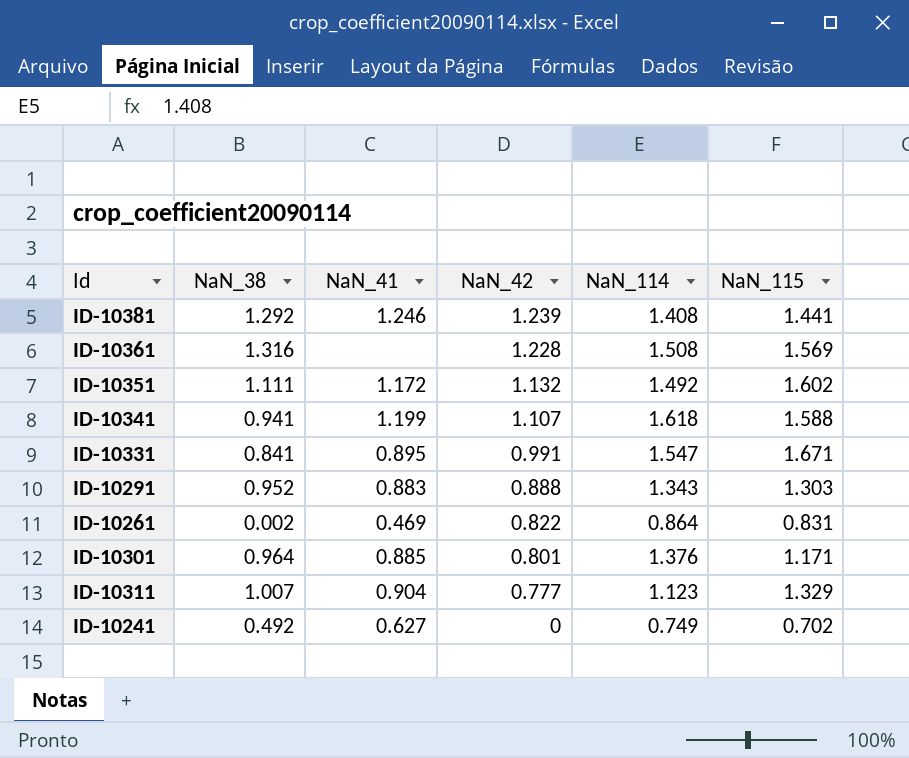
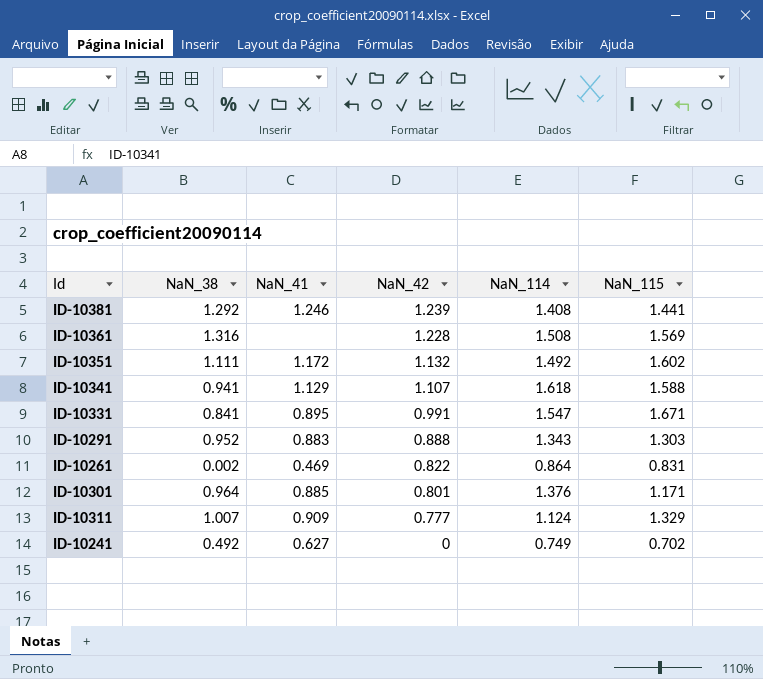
ID-10341 | NaN_41: 1.199 -> 1.129
ID-10311 | NaN_41: 0.904 -> 0.909
ID-10311 | NaN_114: 1.123 -> 1.124

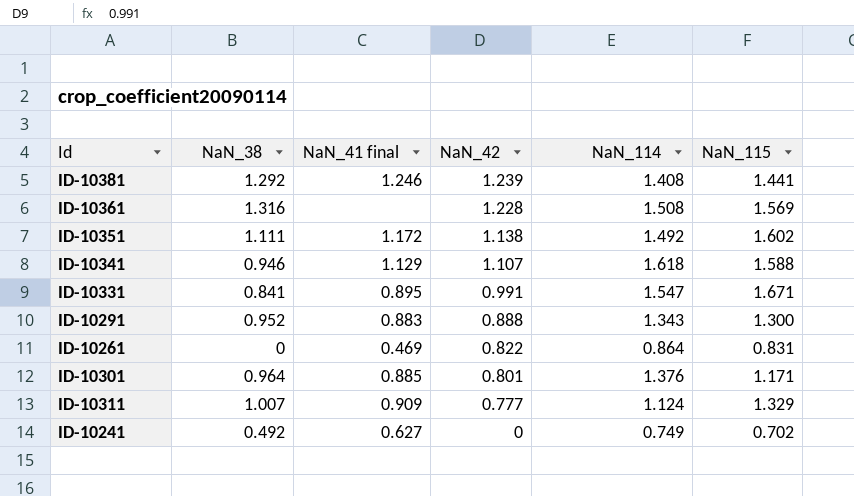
column name: NaN_41 -> NaN_41 final
ID-10351 | NaN_42: 1.132 -> 1.138
ID-10341 | NaN_38: 0.941 -> 0.946
ID-10291 | NaN_115: 1.303 -> 1.300
ID-10261 | NaN_38: 0.002 -> 0

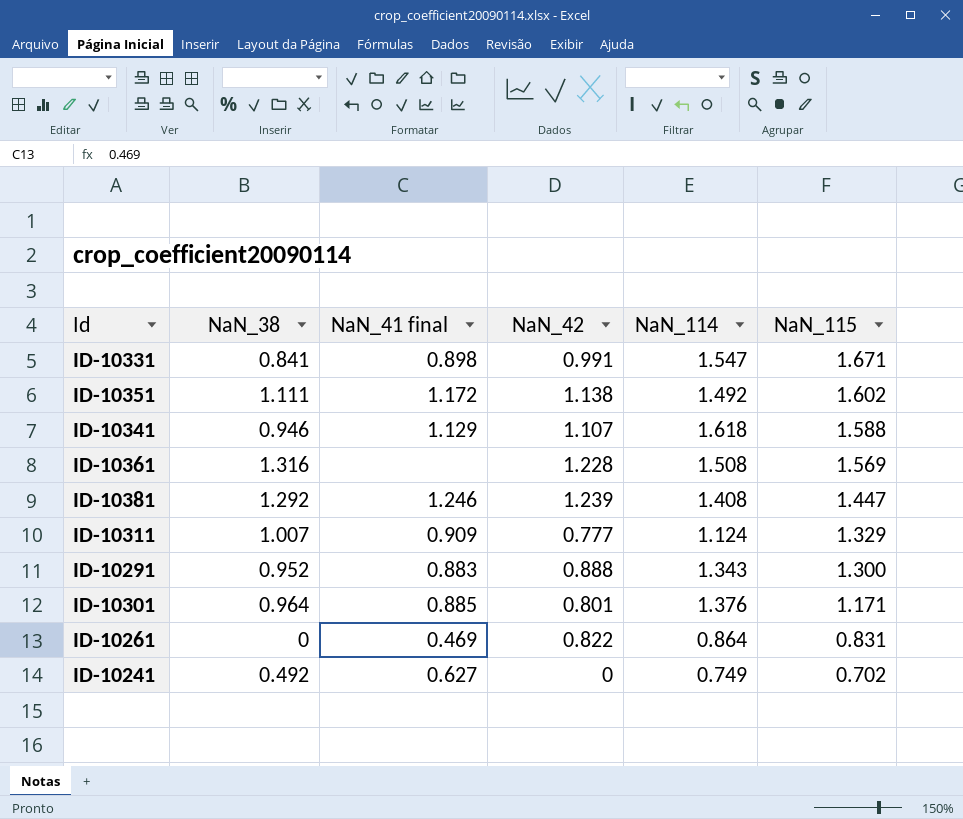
row order: NaN_42 descending -> NaN_115 descending
ID-10331 | NaN_41 final: 0.895 -> 0.898
ID-10381 | NaN_115: 1.441 -> 1.447

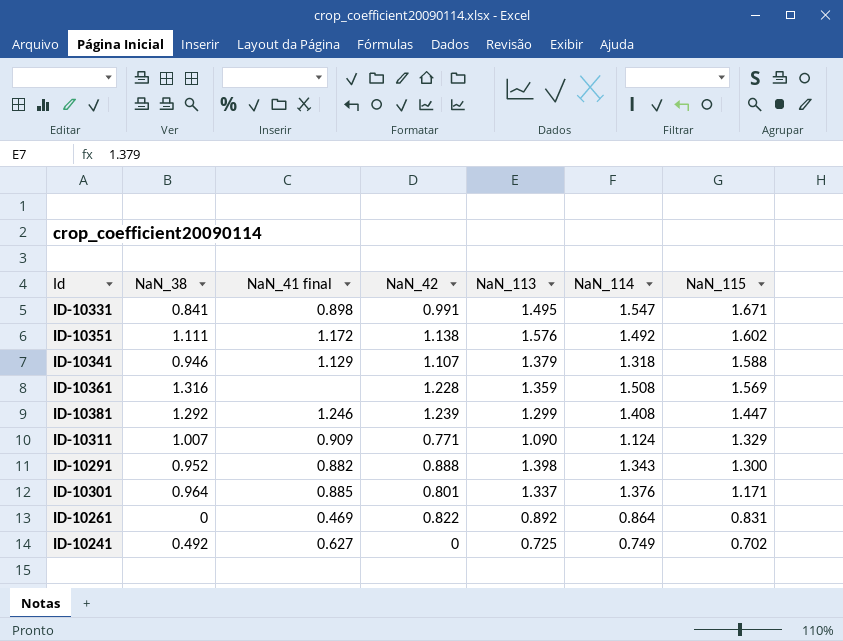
column NaN_113 | position: none -> 5
ID-10341 | NaN_114: 1.618 -> 1.318
ID-10311 | NaN_42: 0.777 -> 0.771
ID-10291 | NaN_41 final: 0.883 -> 0.882

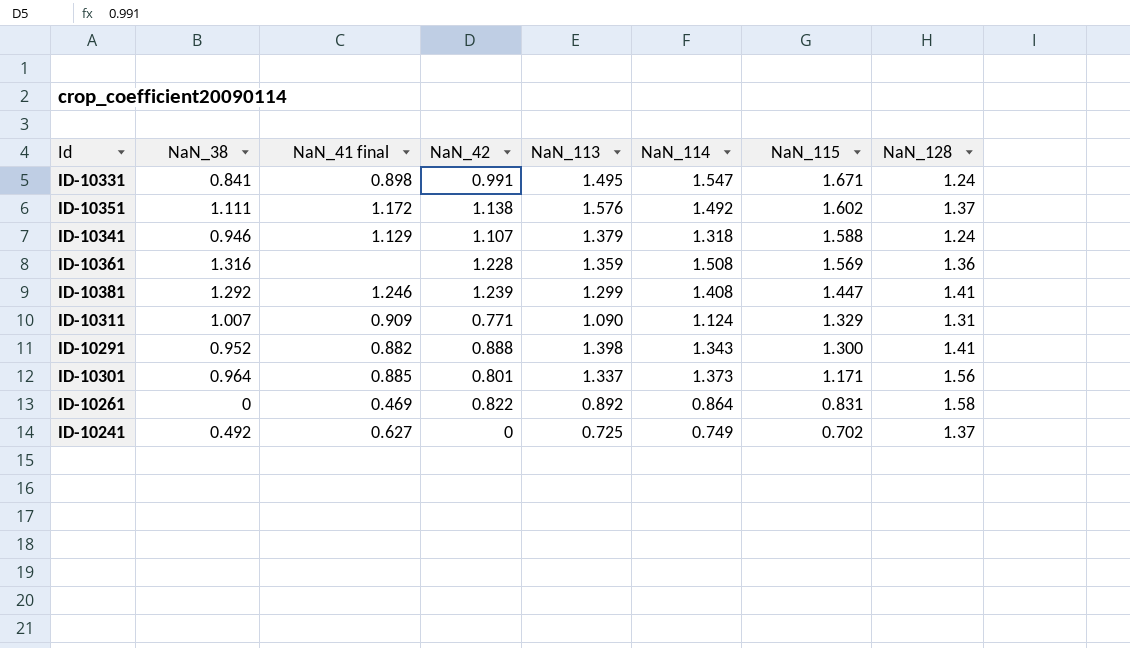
column NaN_128 | position: none -> 8
ID-10301 | NaN_114: 1.376 -> 1.373

